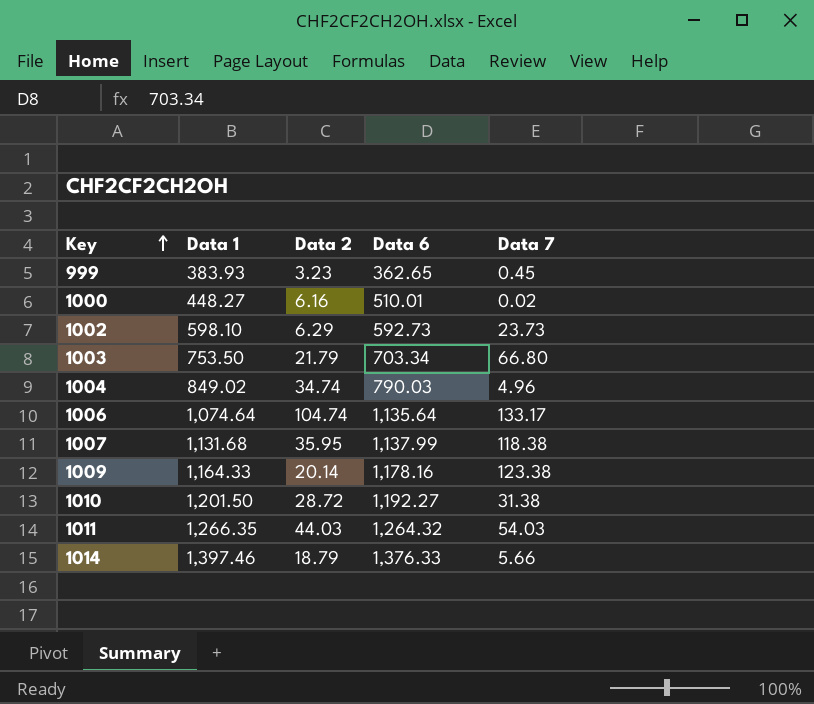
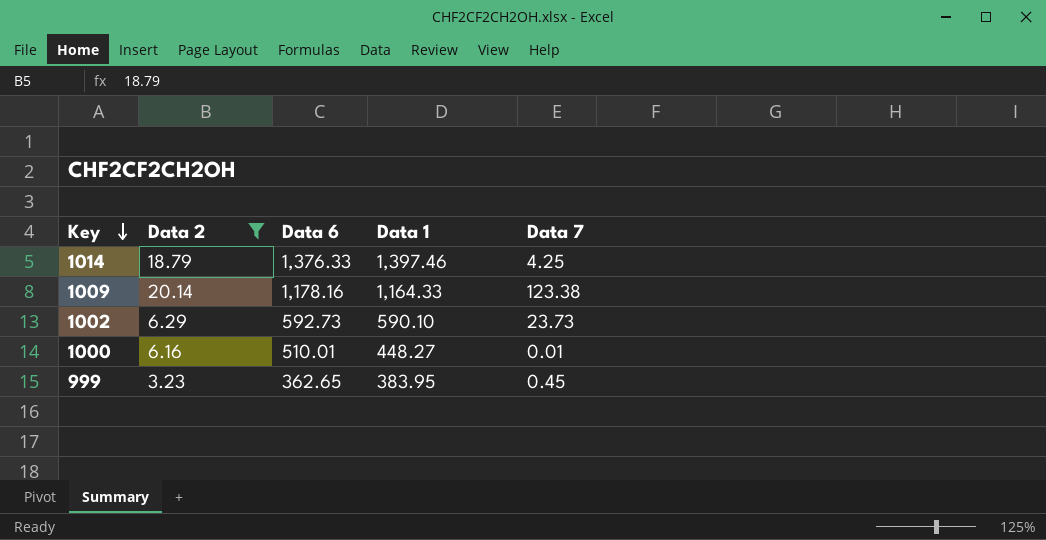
filter: none -> Data 2 <= 20.14
row order: Key ascending -> Key descending
column Data 1 | position: 2 -> 4
1014 | Data 7: 5.66 -> 4.25
1002 | Data 1: 598.10 -> 590.10
1000 | Data 7: 0.02 -> 0.01
999 | Data 1: 383.93 -> 383.95

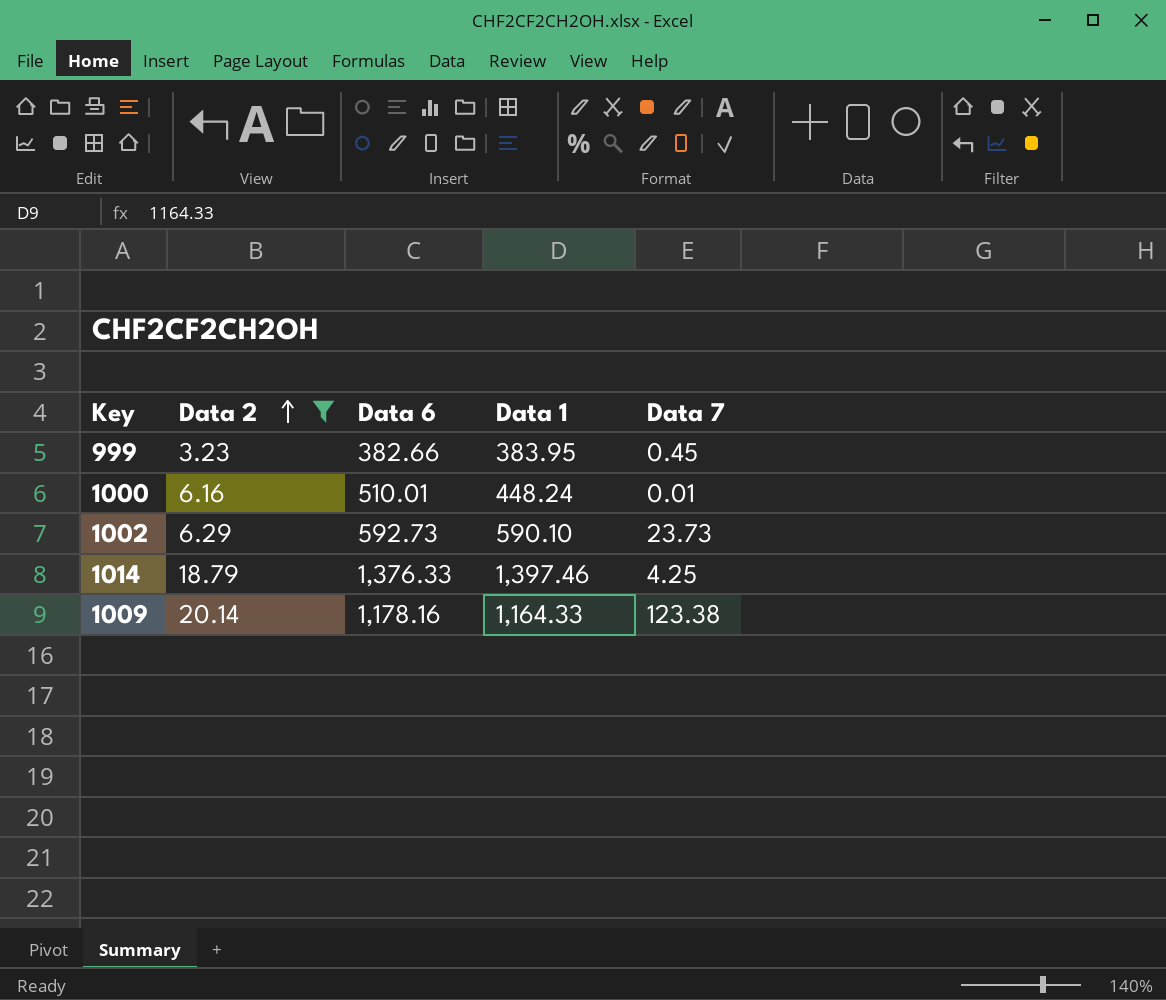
row order: Key descending -> Data 2 ascending
999 | Data 6: 362.65 -> 382.66
1000 | Data 1: 448.27 -> 448.24

